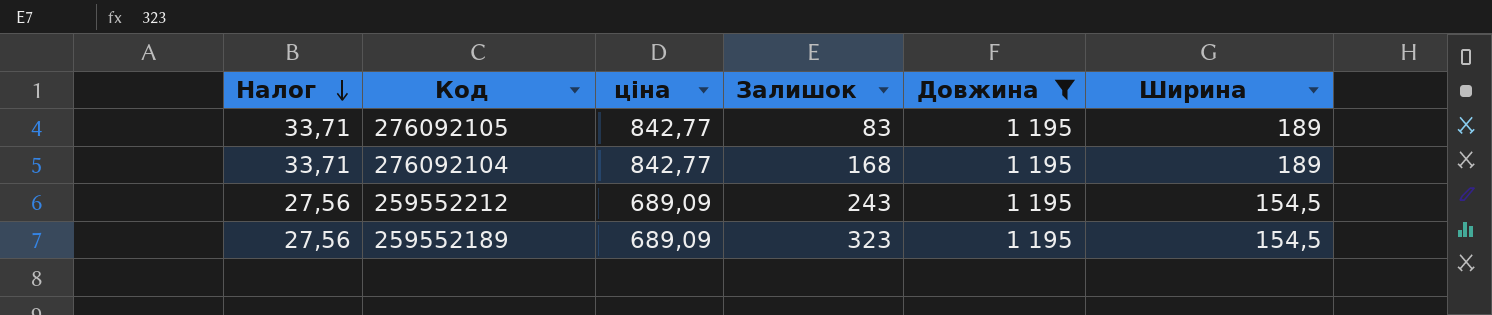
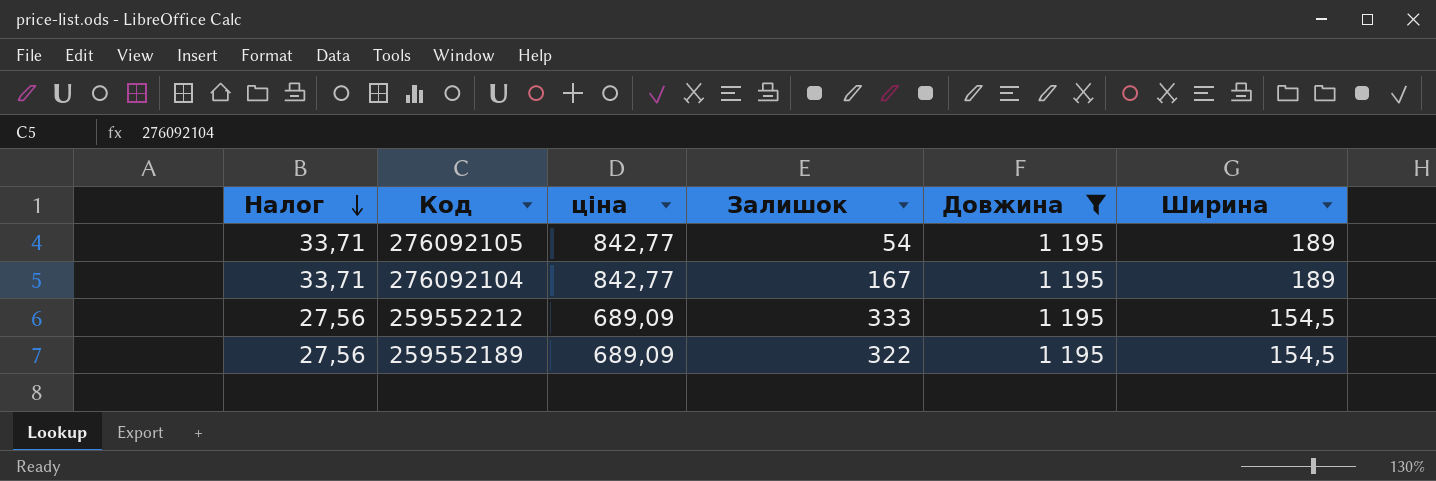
276092105 | Залишок: 83 -> 54
276092104 | Залишок: 168 -> 167
259552212 | Залишок: 243 -> 333
259552189 | Залишок: 323 -> 322

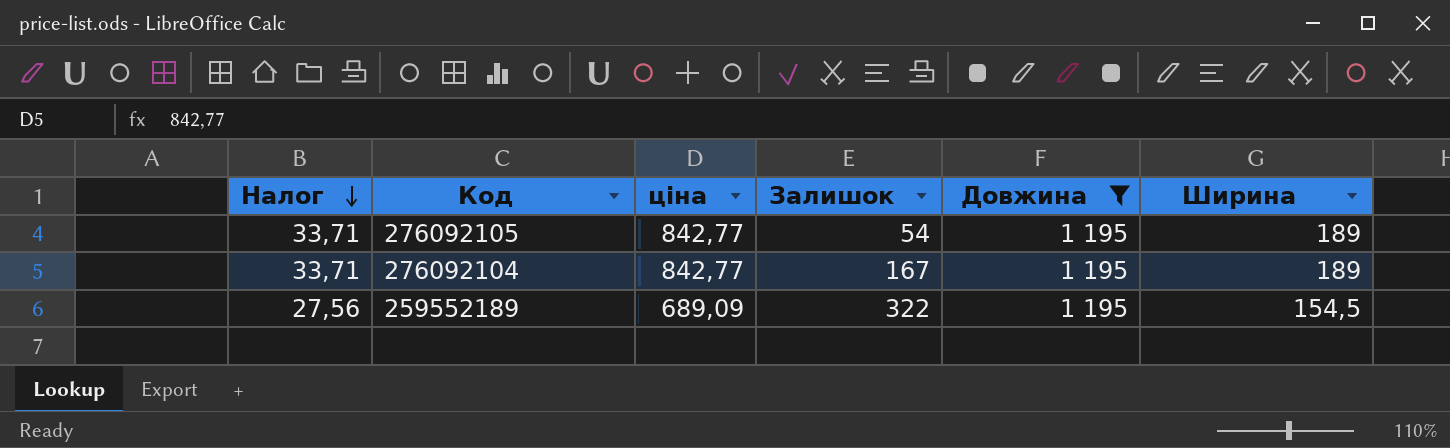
row 259552212: 27,56 | 689,09 | 333 | 1 195 | 154,5 -> none

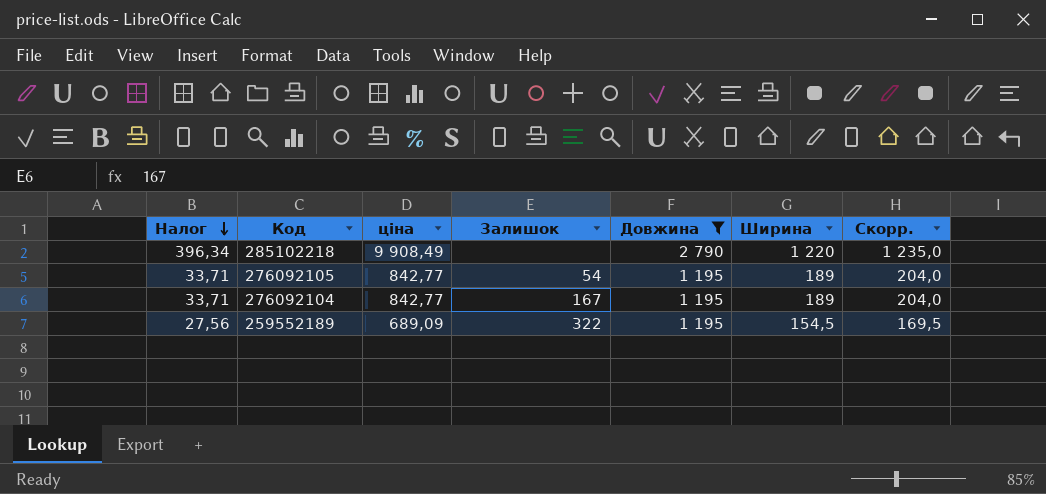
column Скорр. | formula: none -> [Ширина] + 15
row 285102218: none -> 396,34 | 9 908,49 | none | 2 790 | 1 220 | 1 235,0

